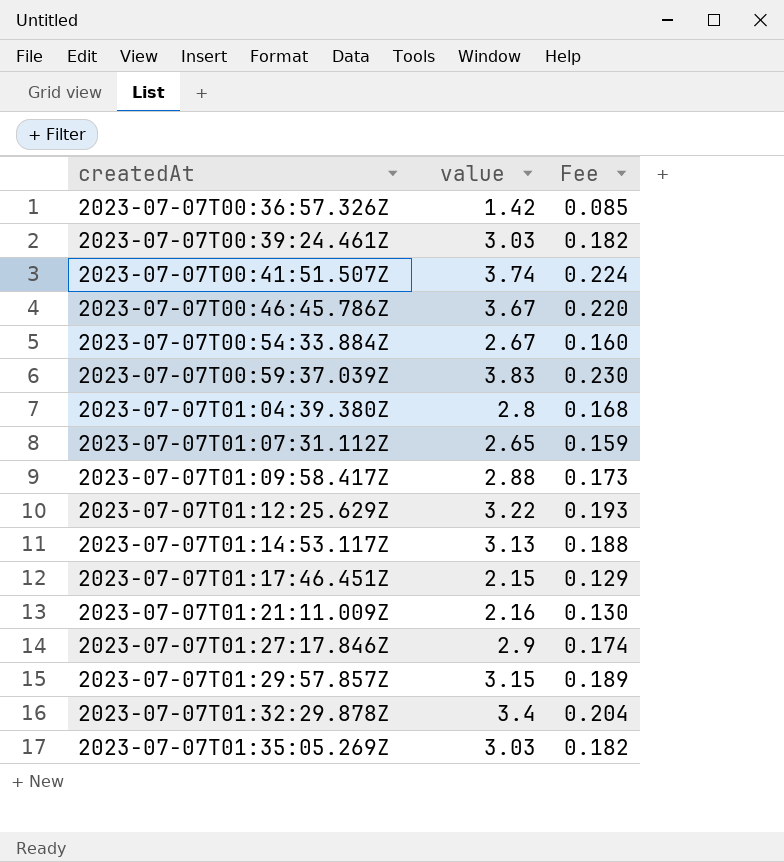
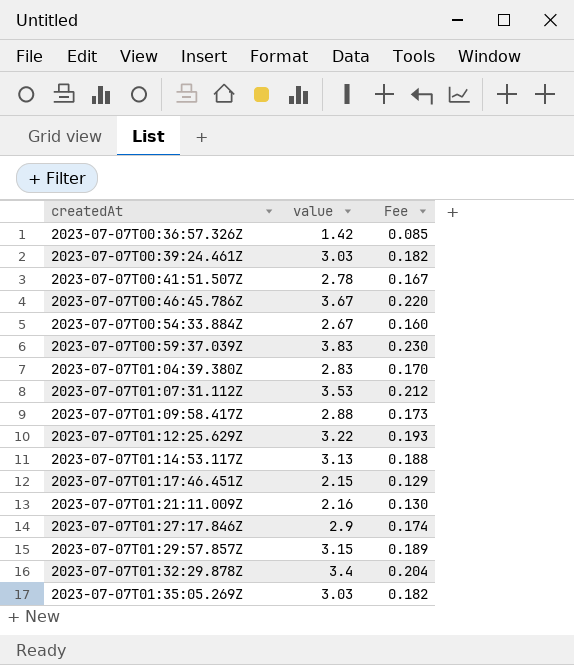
2023-07-07T00:41:51.507Z | value: 3.74 -> 2.78
2023-07-07T00:41:51.507Z | Fee: 0.224 -> 0.167
2023-07-07T01:04:39.380Z | value: 2.8 -> 2.83
2023-07-07T01:04:39.380Z | Fee: 0.168 -> 0.170
2023-07-07T01:07:31.112Z | value: 2.65 -> 3.53
2023-07-07T01:07:31.112Z | Fee: 0.159 -> 0.212

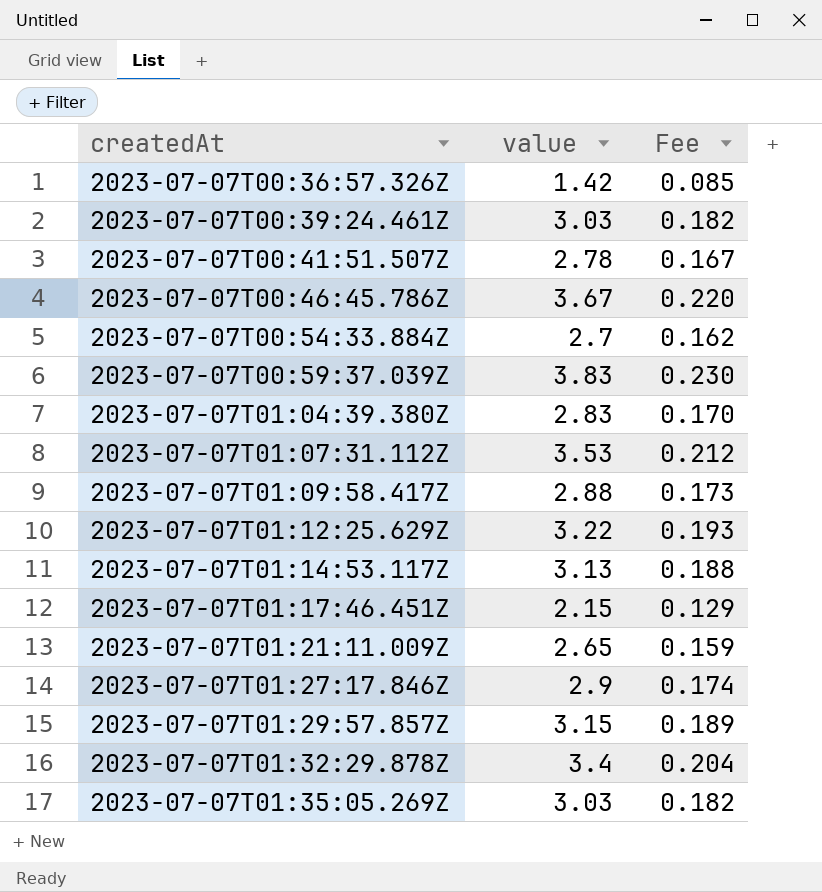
2023-07-07T00:54:33.884Z | value: 2.67 -> 2.7
2023-07-07T00:54:33.884Z | Fee: 0.160 -> 0.162
2023-07-07T01:21:11.009Z | value: 2.16 -> 2.65
2023-07-07T01:21:11.009Z | Fee: 0.130 -> 0.159

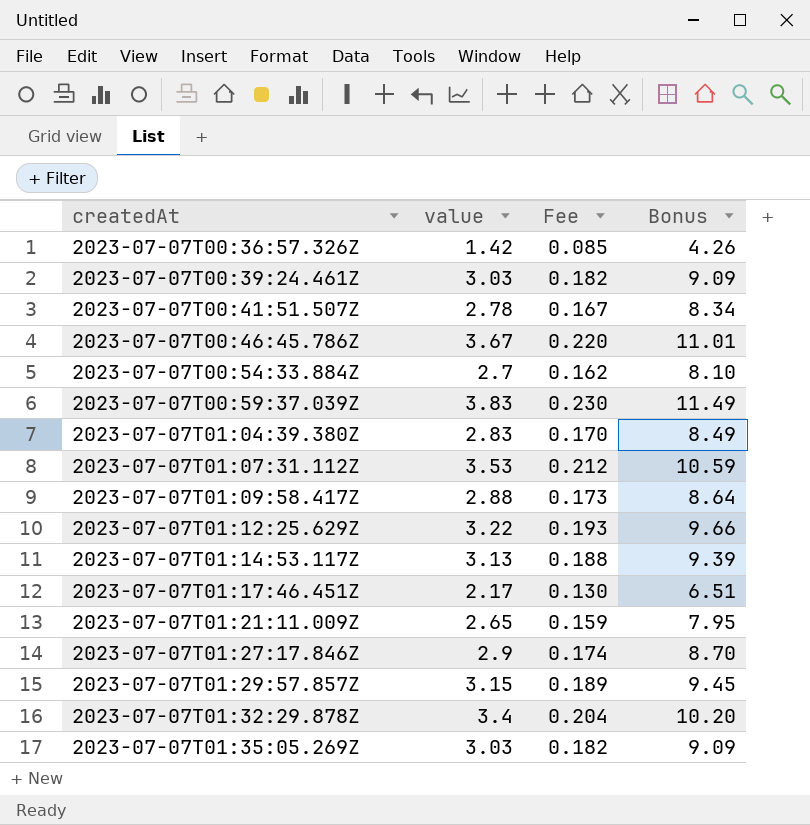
column Bonus | formula: none -> [value] * 3
2023-07-07T01:17:46.451Z | value: 2.15 -> 2.17
2023-07-07T01:17:46.451Z | Fee: 0.129 -> 0.130

